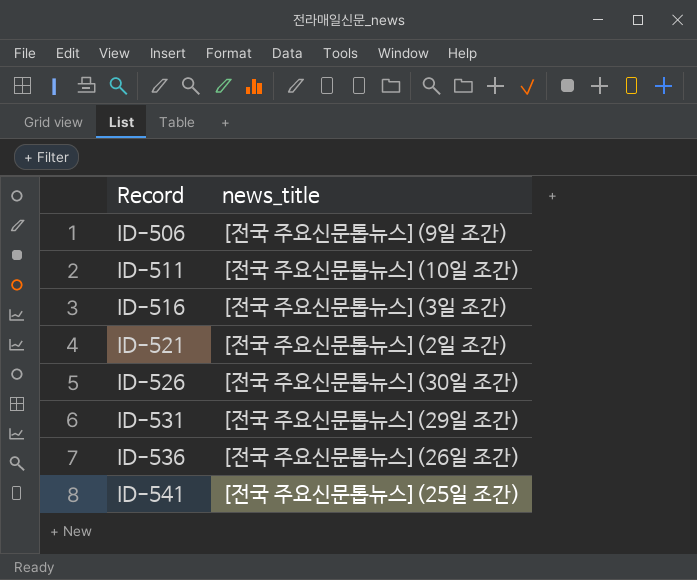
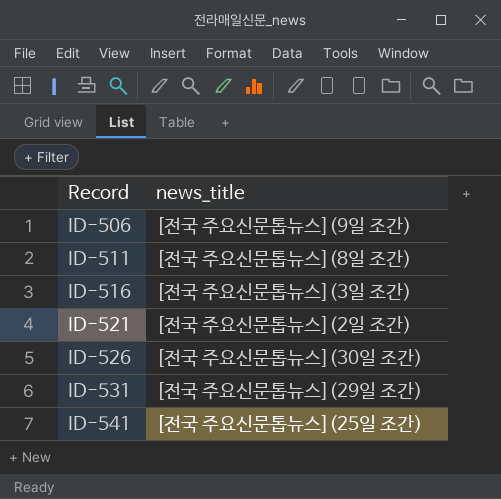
row ID-536: [전국 주요신문톱뉴스](26일 조간) -> none
ID-511 | news_title: [전국 주요신문톱뉴스](10일 조간) -> [전국 주요신문톱뉴스](8일 조간)

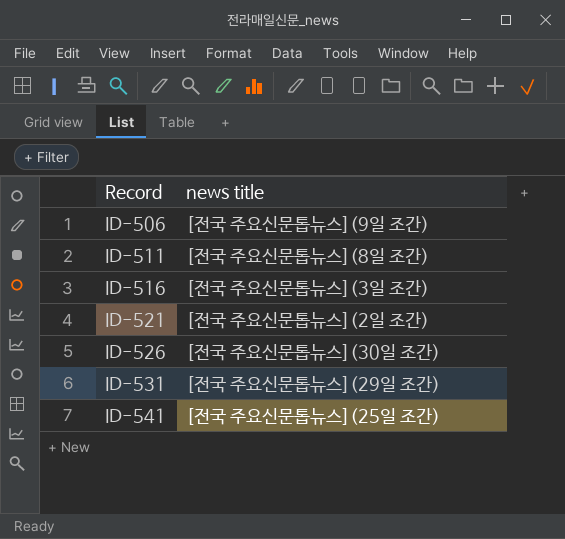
column name: news_title -> news title

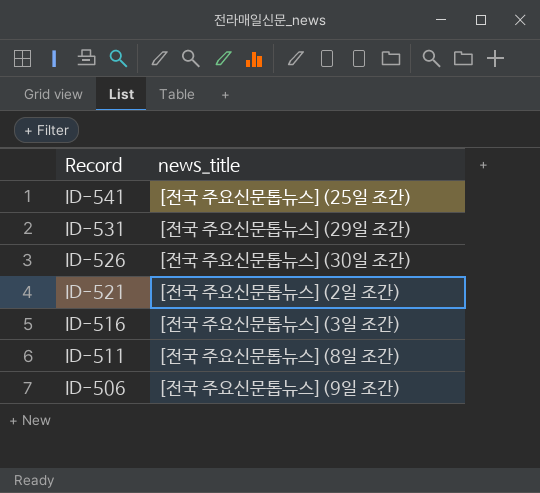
row order: Record ascending -> Record descending
column name: news title -> news_title

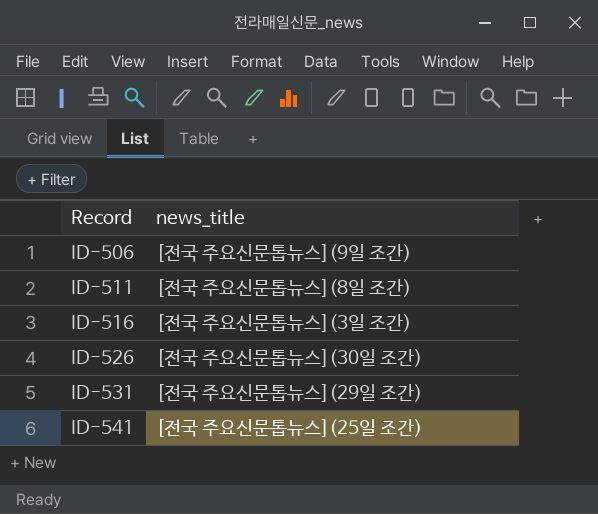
row order: Record descending -> Record ascending
row ID-521: [전국 주요신문톱뉴스](2일 조간) -> none

